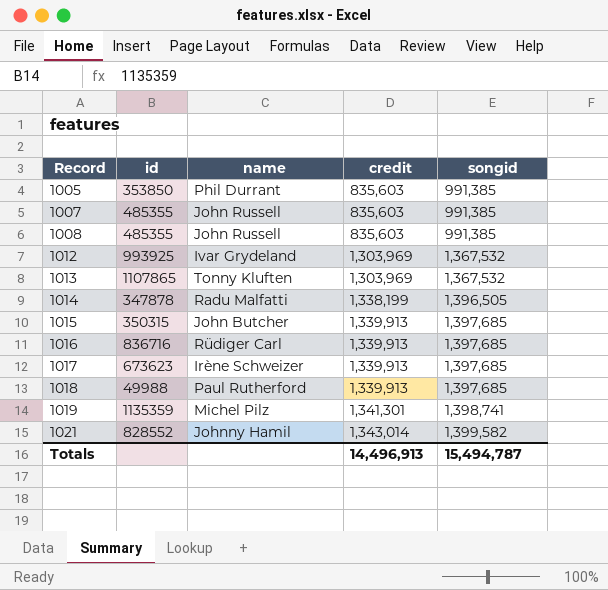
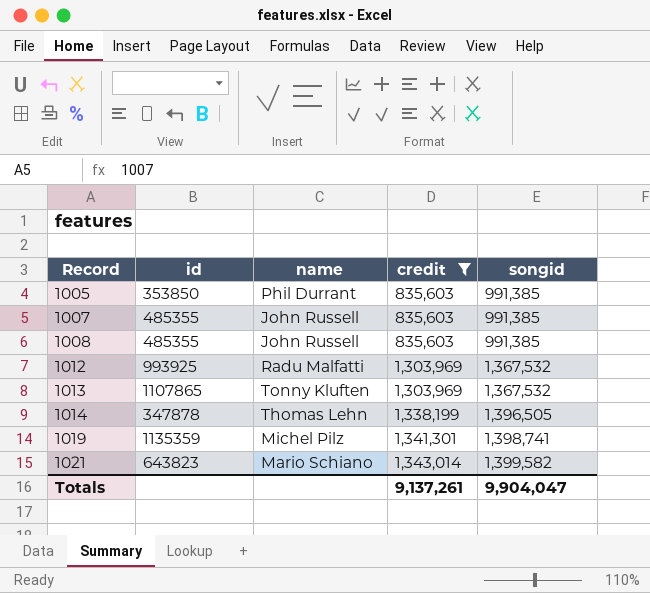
filter: none -> credit != 1,339,913
1012 | name: Ivar Grydeland -> Radu Malfatti
1014 | name: Radu Malfatti -> Thomas Lehn
1021 | id: 828552 -> 643823
1021 | name: Johnny Hamil -> Mario Schiano
Totals | credit: 14,496,913 -> 9,137,261
Totals | songid: 15,494,787 -> 9,904,047

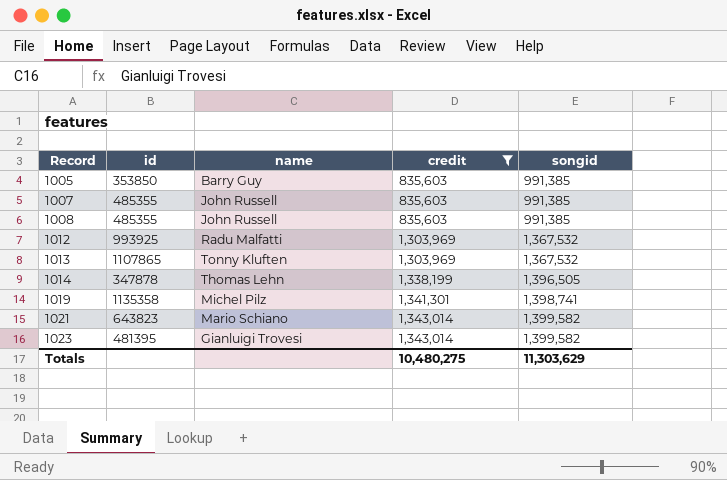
1005 | name: Phil Durrant -> Barry Guy
1019 | id: 1135359 -> 1135358
row 1023: none -> 481395 | Gianluigi Trovesi | 1,343,014 | 1,399,582
Totals | credit: 9,137,261 -> 10,480,275
Totals | songid: 9,904,047 -> 11,303,629

